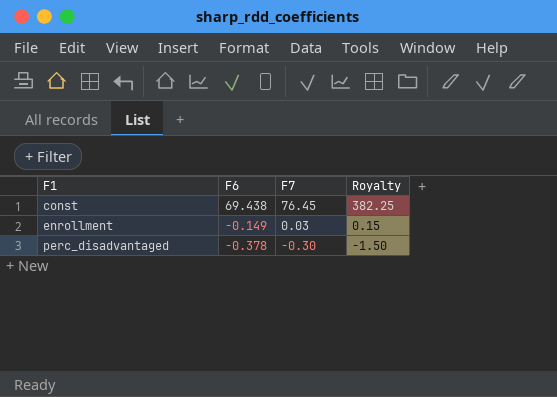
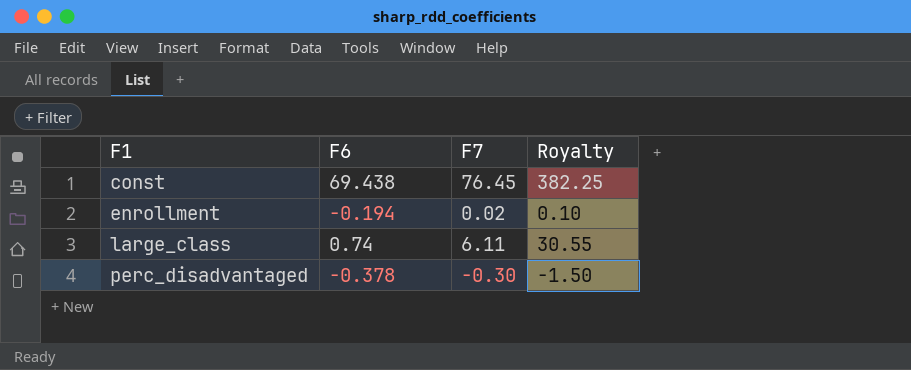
enrollment | F6: -0.149 -> -0.194
enrollment | F7: 0.03 -> 0.02
enrollment | Royalty: 0.15 -> 0.10
row large_class: none -> 0.74 | 6.11 | 30.55

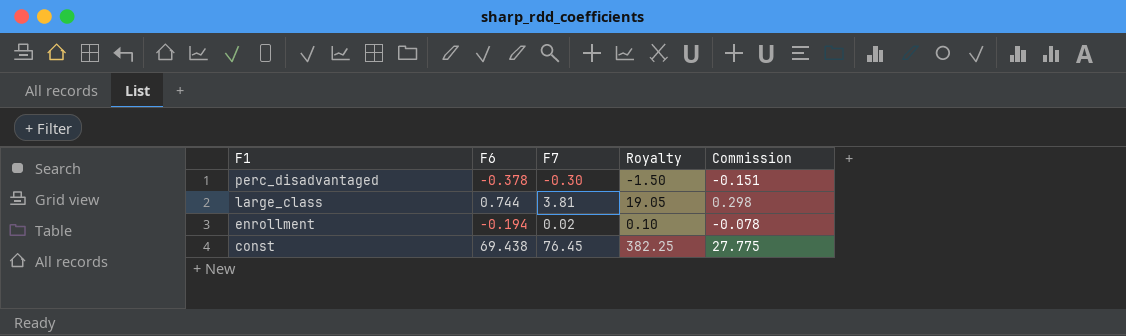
row order: F1 ascending -> F1 descending
column Commission | formula: none -> [F6] * 0.4
large_class | F6: 0.74 -> 0.744
large_class | F7: 6.11 -> 3.81
large_class | Royalty: 30.55 -> 19.05

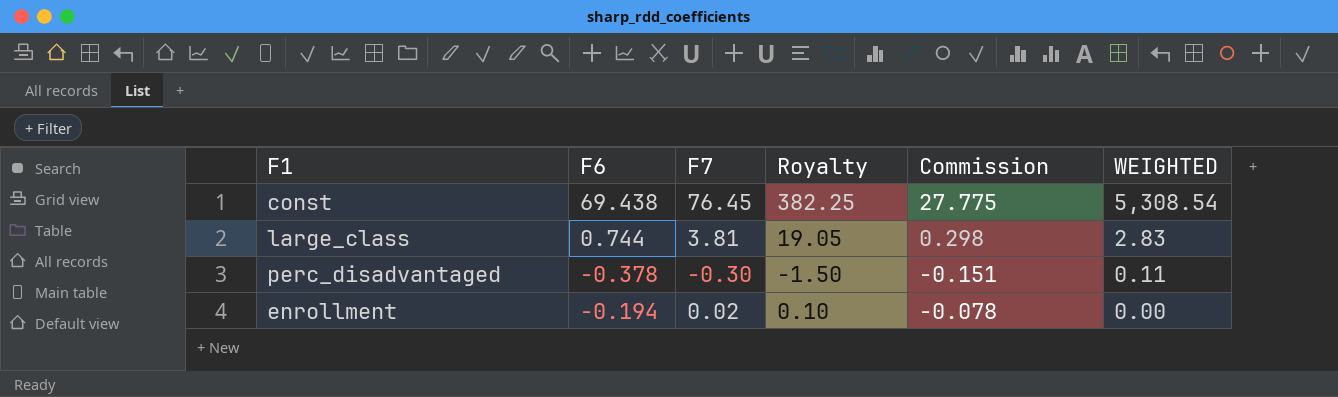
row order: F1 descending -> WEIGHTED descending
column WEIGHTED | formula: none -> [F6] * [F7]

